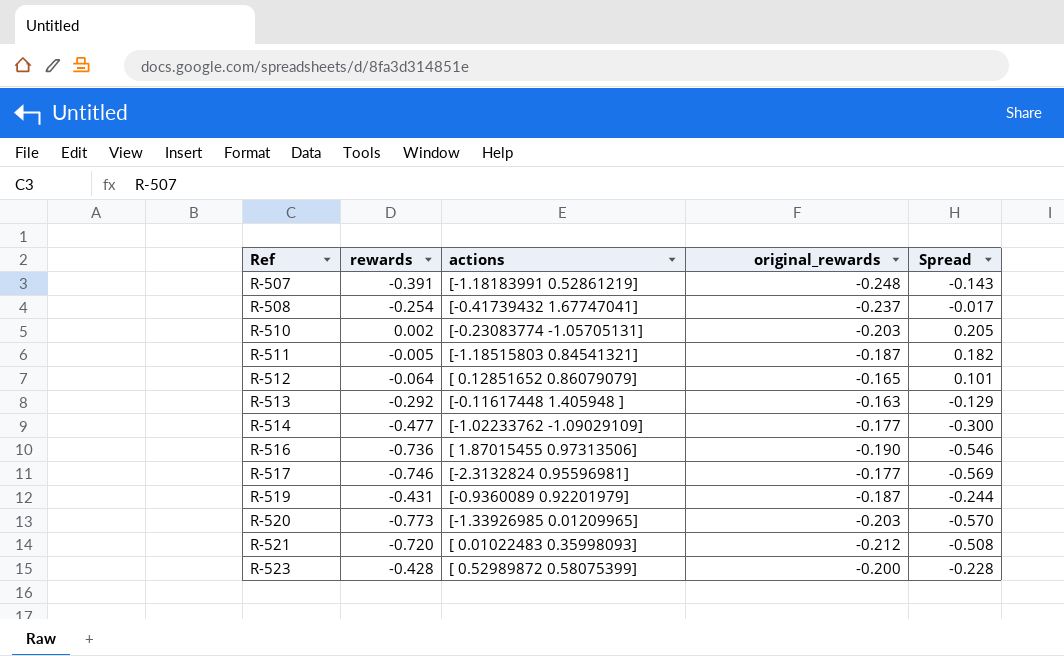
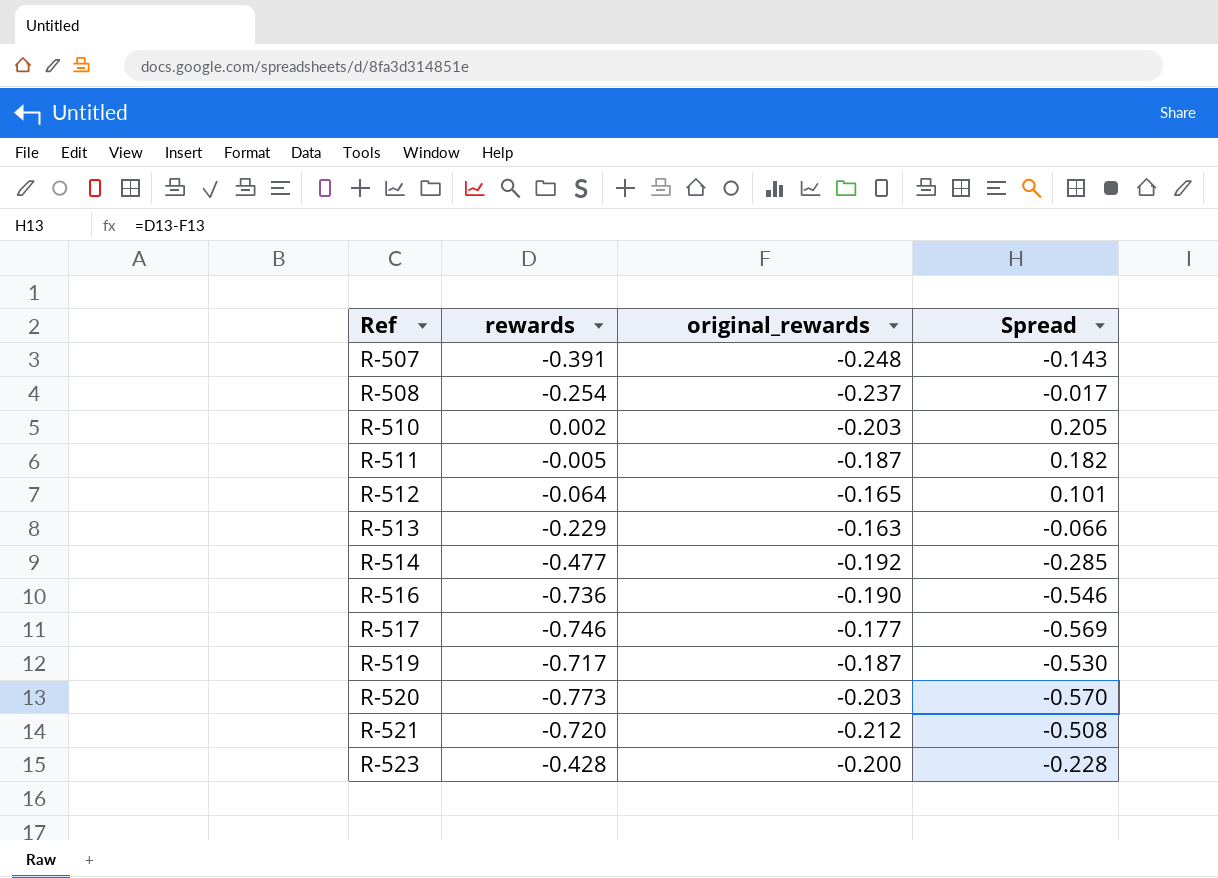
column actions | position: 3 -> none
R-513 | rewards: -0.292 -> -0.229
R-513 | Spread: -0.129 -> -0.066
R-514 | original_rewards: -0.177 -> -0.192
R-514 | Spread: -0.300 -> -0.285
R-519 | rewards: -0.431 -> -0.717
R-519 | Spread: -0.244 -> -0.530

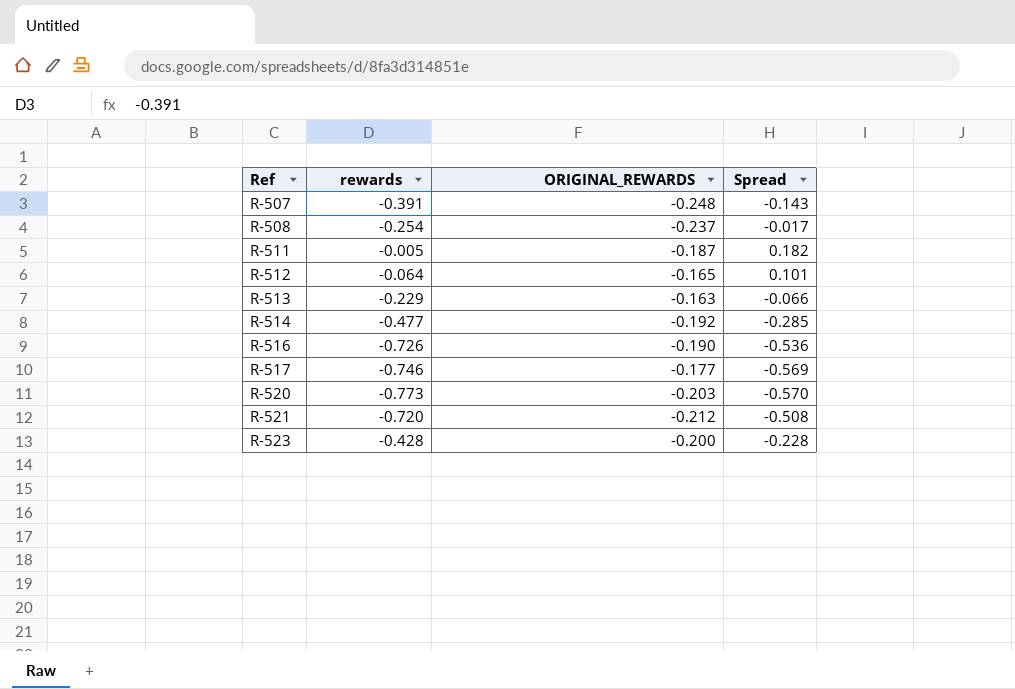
column name: original_rewards -> ORIGINAL_REWARDS
row R-510: 0.002 | -0.203 | 0.205 -> none
row R-519: -0.717 | -0.187 | -0.530 -> none
R-516 | rewards: -0.736 -> -0.726
R-516 | Spread: -0.546 -> -0.536

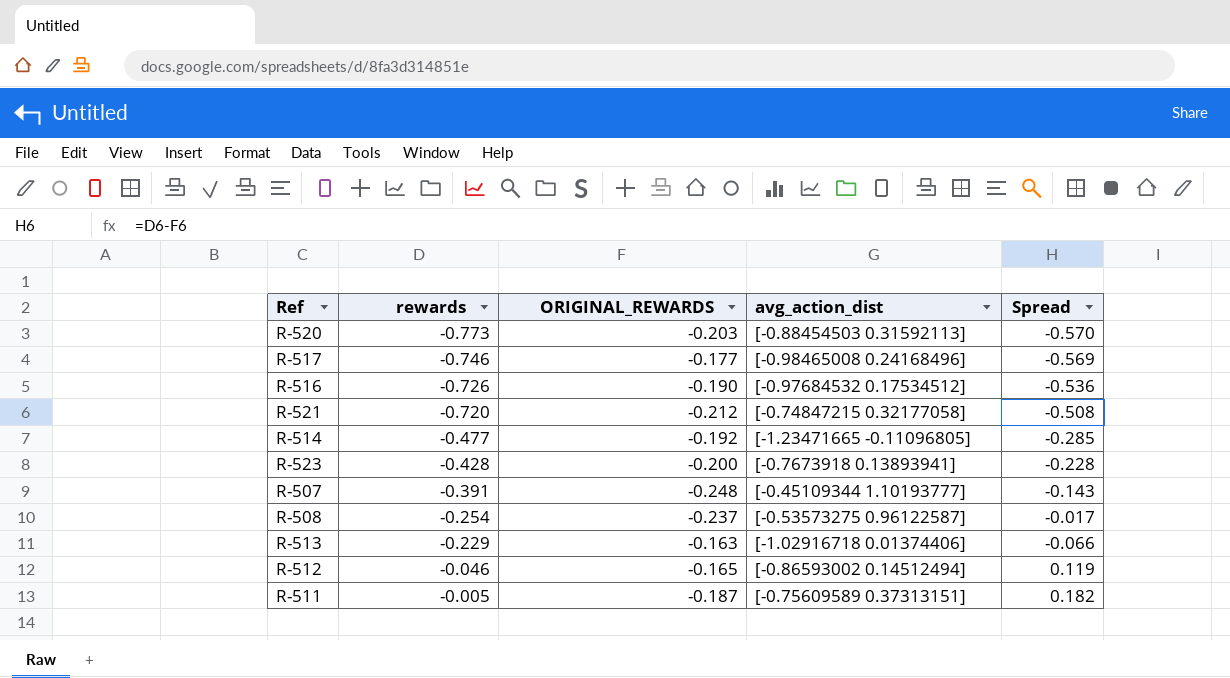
row order: Ref ascending -> rewards ascending
column avg_action_dist | position: none -> 4
R-512 | rewards: -0.064 -> -0.046
R-512 | Spread: 0.101 -> 0.119

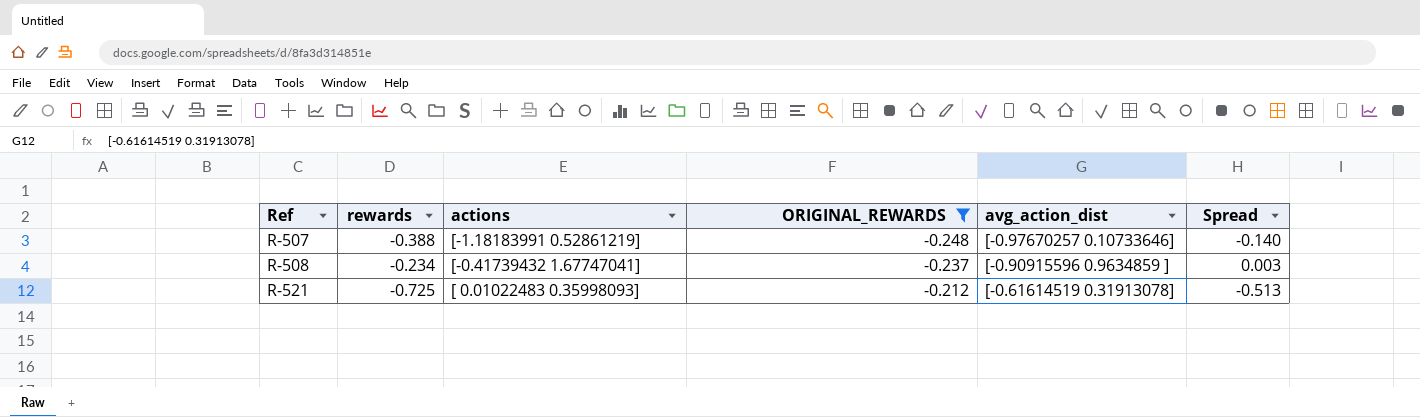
filter: none -> ORIGINAL_REWARDS <= -0.212
row order: rewards ascending -> Ref ascending
column actions | position: none -> 3
R-507 | rewards: -0.391 -> -0.388
R-507 | avg_action_dist: [-0.45109344 1.10193777] -> [-0.97670257 0.10733646]
R-507 | Spread: -0.143 -> -0.140
R-508 | rewards: -0.254 -> -0.234
R-508 | avg_action_dist: [-0.53573275 0.96122587] -> [-0.90915596 0.9634859 ]
R-508 | Spread: -0.017 -> 0.003
R-521 | rewards: -0.720 -> -0.725
R-521 | avg_action_dist: [-0.74847215 0.32177058] -> [-0.61614519 0.31913078]
R-521 | Spread: -0.508 -> -0.513

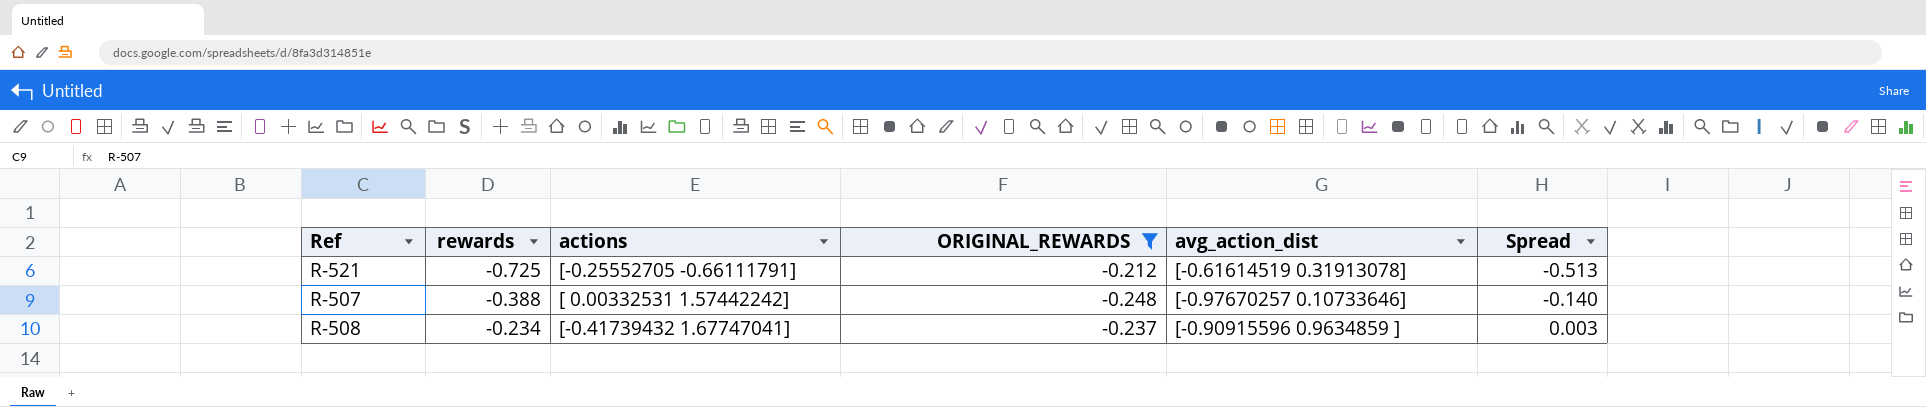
row order: Ref ascending -> rewards ascending
R-521 | actions: [ 0.01022483 0.35998093] -> [-0.25552705 -0.66111791]
R-507 | actions: [-1.18183991 0.52861219] -> [ 0.00332531 1.57442242]

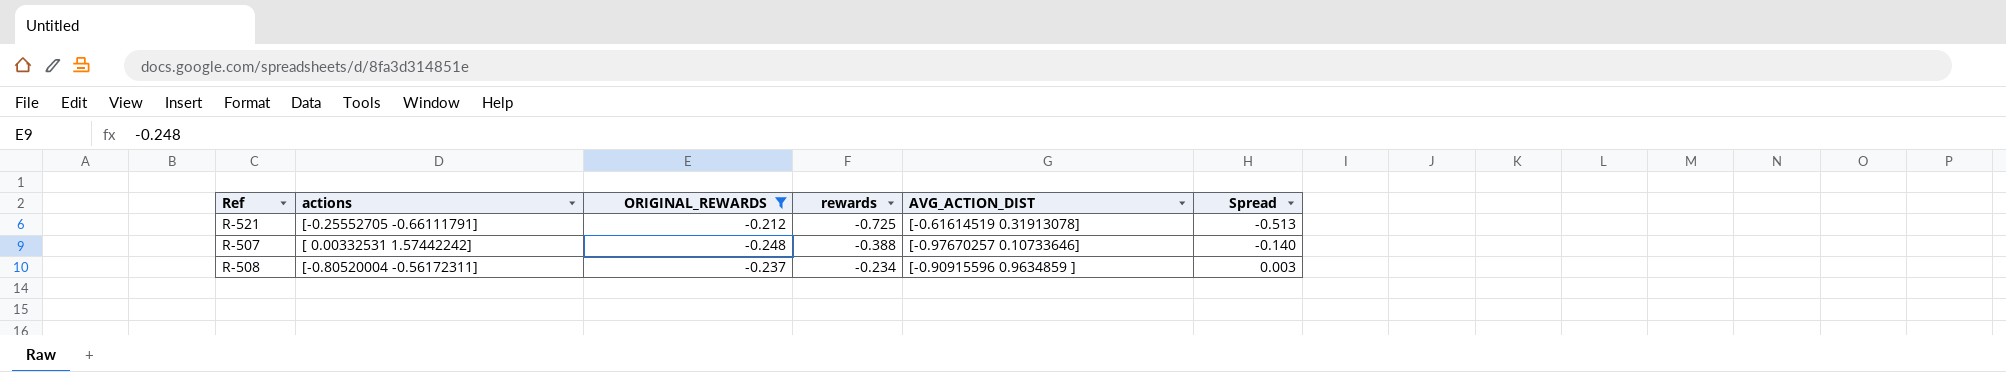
column rewards | position: 2 -> 4
column name: avg_action_dist -> AVG_ACTION_DIST
R-508 | actions: [-0.41739432 1.67747041] -> [-0.80520004 -0.56172311]

